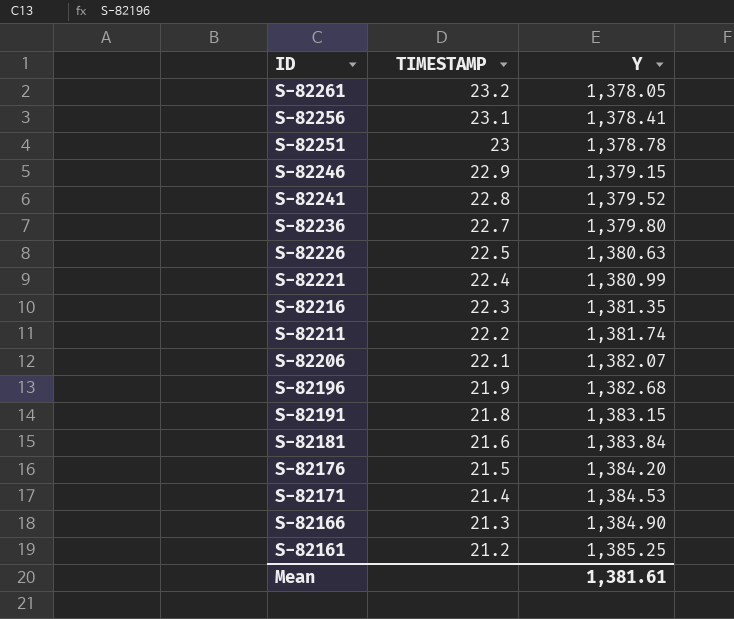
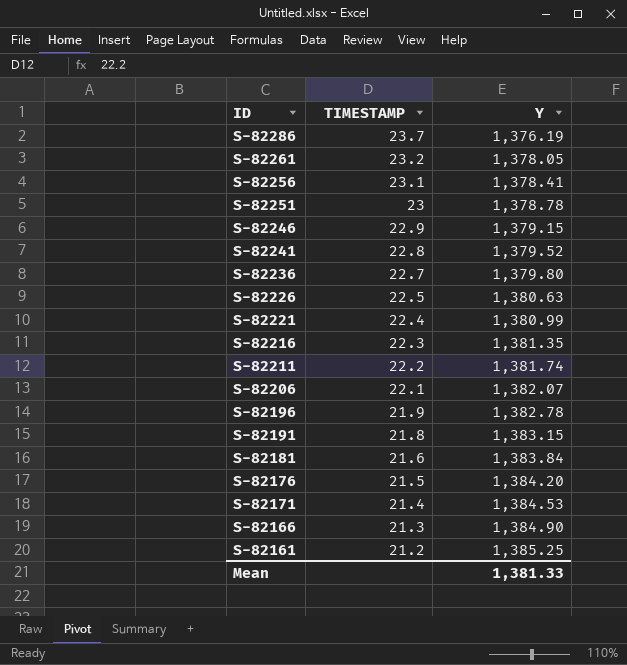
row S-82286: none -> 23.7 | 1,376.19
S-82196 | Y: 1,382.68 -> 1,382.78
Mean | Y: 1,381.61 -> 1,381.33

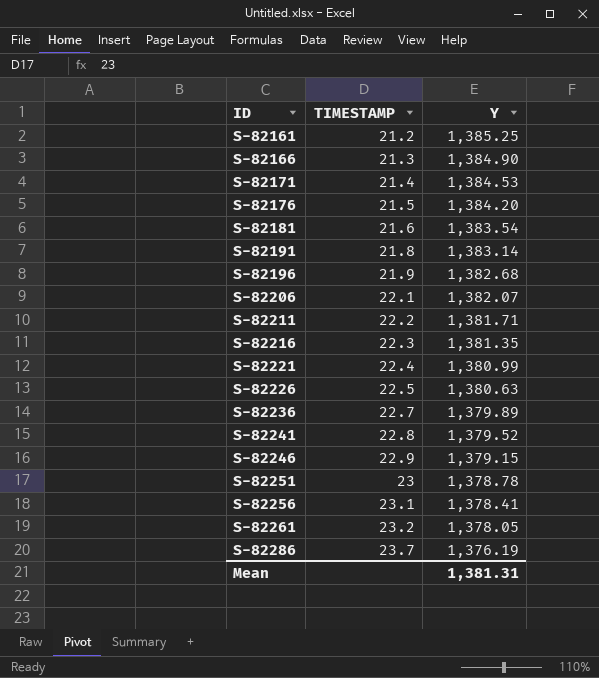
row order: ID descending -> ID ascending
S-82181 | Y: 1,383.84 -> 1,383.54
S-82191 | Y: 1,383.15 -> 1,383.14
S-82196 | Y: 1,382.78 -> 1,382.68
S-82211 | Y: 1,381.74 -> 1,381.71
S-82236 | Y: 1,379.80 -> 1,379.89
Mean | Y: 1,381.33 -> 1,381.31

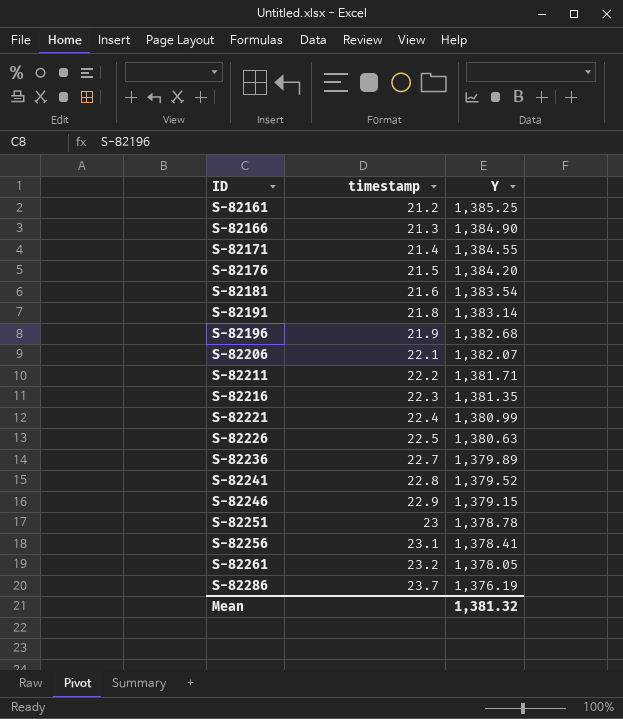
column name: TIMESTAMP -> timestamp
S-82171 | Y: 1,384.53 -> 1,384.55
Mean | Y: 1,381.31 -> 1,381.32

